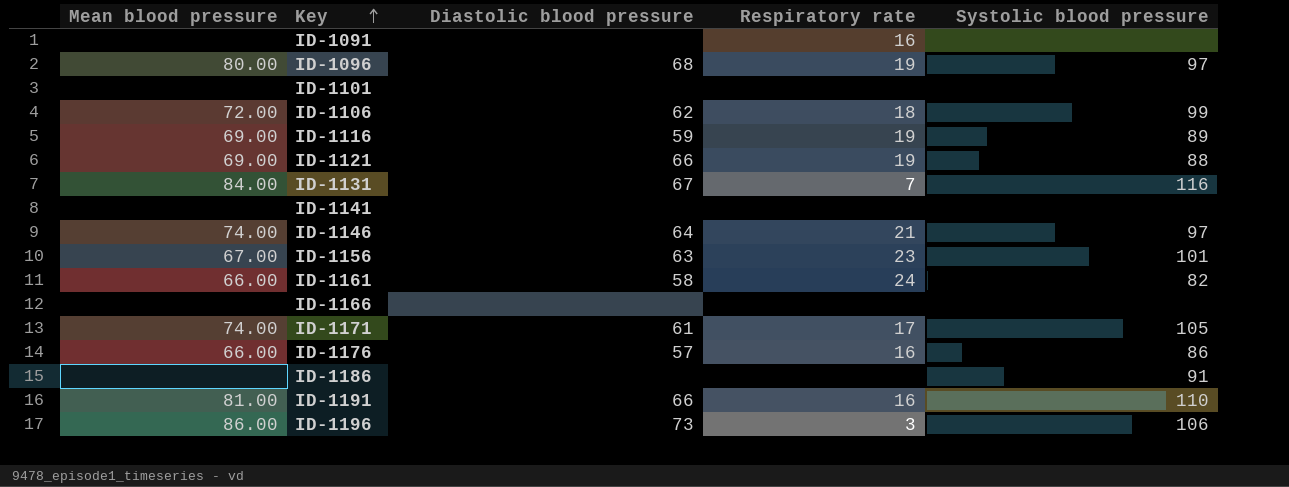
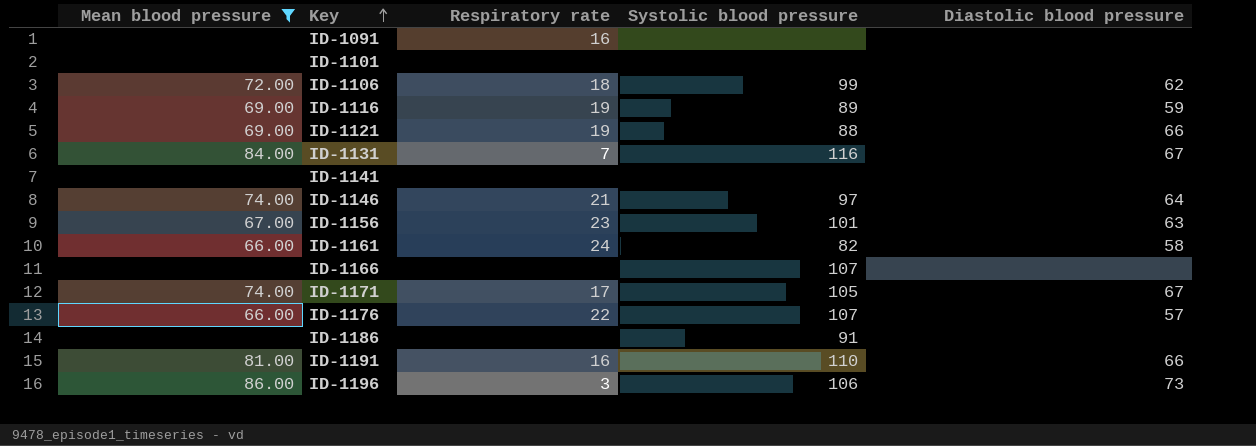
filter: none -> Mean blood pressure != 80.00
column Diastolic blood pressure | position: 3 -> 5
ID-1166 | Systolic blood pressure: none -> 107
ID-1171 | Diastolic blood pressure: 61 -> 67
ID-1176 | Respiratory rate: 16 -> 22
ID-1176 | Systolic blood pressure: 86 -> 107

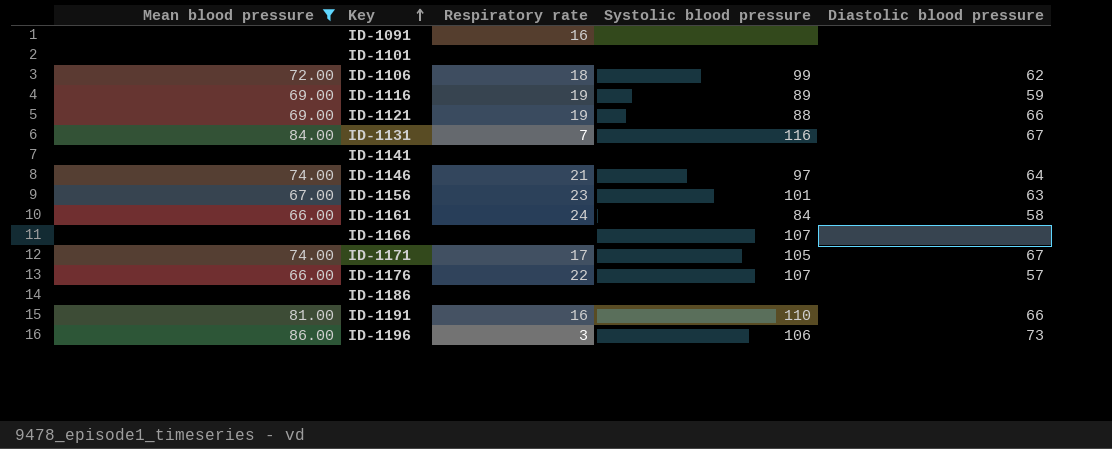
ID-1161 | Systolic blood pressure: 82 -> 84
ID-1186 | Systolic blood pressure: 91 -> none

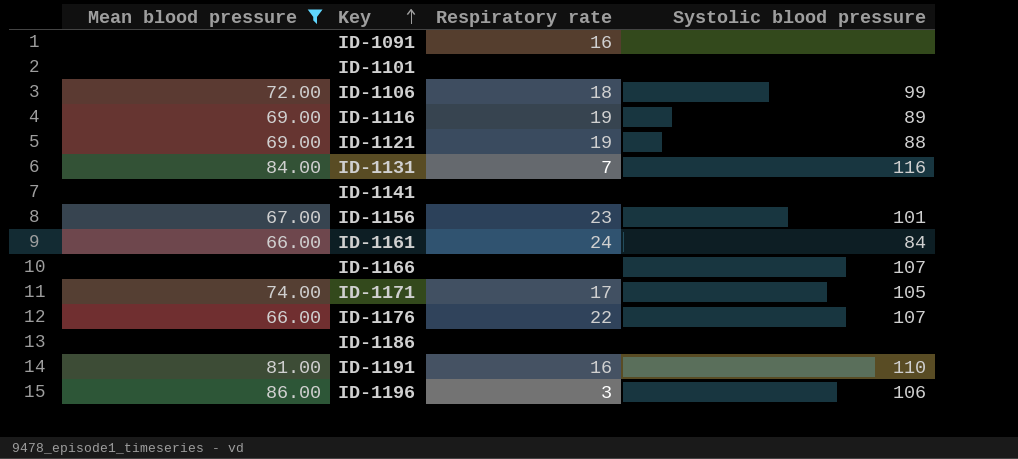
column Diastolic blood pressure | position: 5 -> none
row ID-1146: 74.00 | 21 | 97 | 64 -> none

